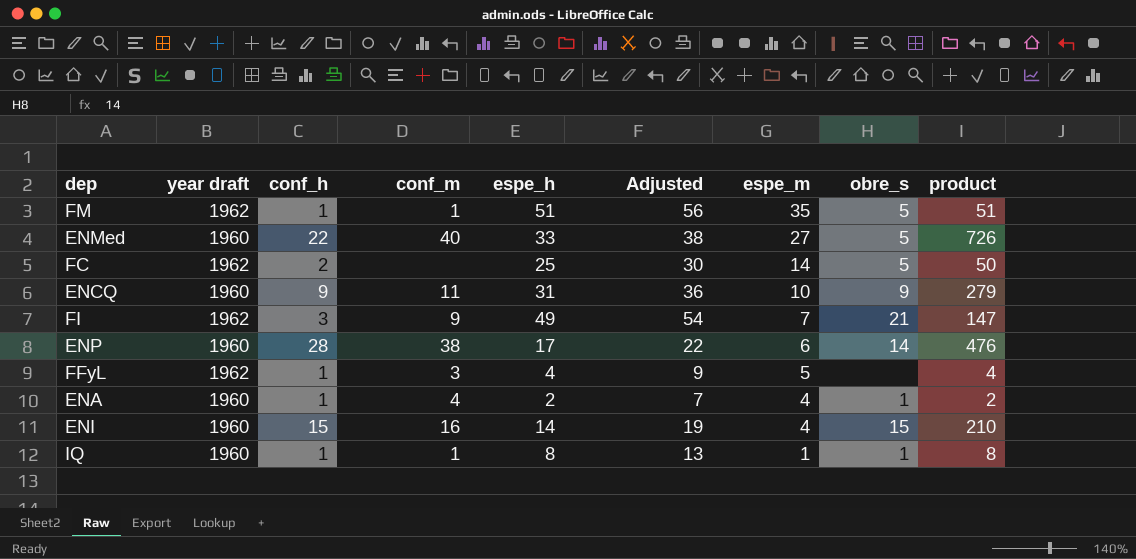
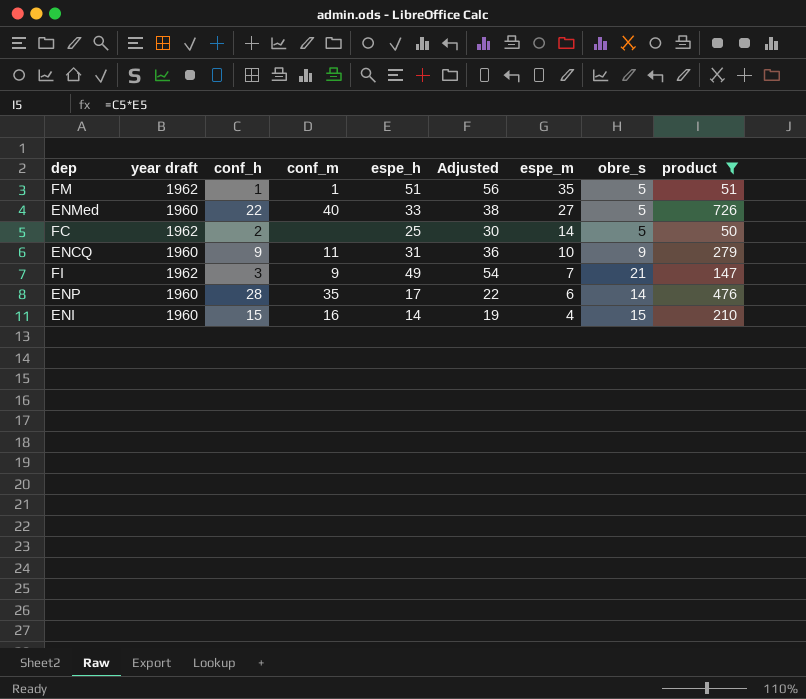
filter: none -> product >= 50
ENP | conf_m: 38 -> 35

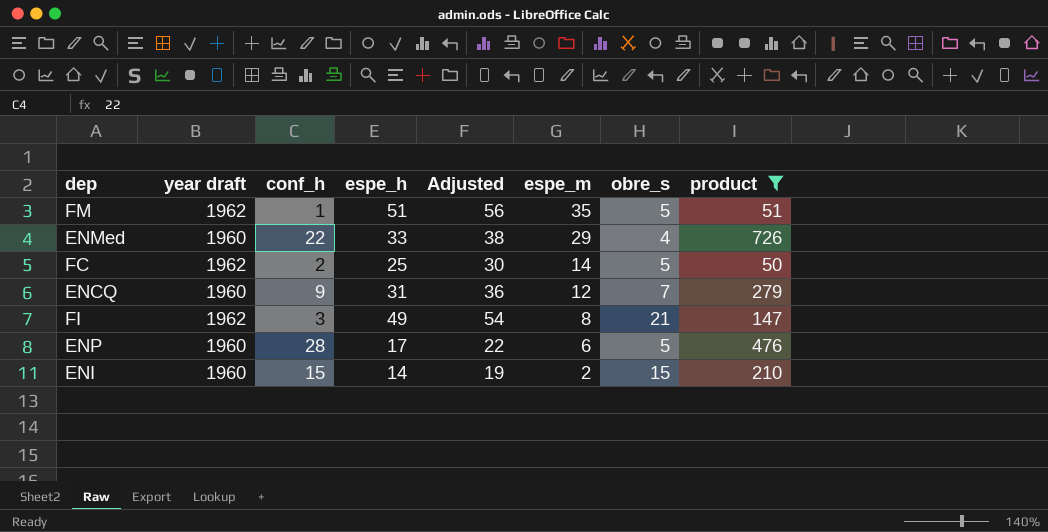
column conf_m | position: 4 -> none
ENMed | espe_m: 27 -> 29
ENMed | obre_s: 5 -> 4
ENCQ | espe_m: 10 -> 12
ENCQ | obre_s: 9 -> 7
FI | espe_m: 7 -> 8
ENP | obre_s: 14 -> 5
ENI | espe_m: 4 -> 2

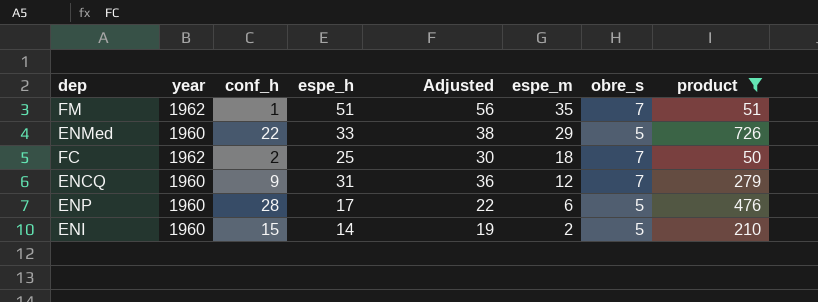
column name: year draft -> year
row FI: 1962 | 3 | 49 | 54 | 8 | 21 | 147 -> none
FM | obre_s: 5 -> 7
ENMed | obre_s: 4 -> 5
FC | espe_m: 14 -> 18
FC | obre_s: 5 -> 7
ENI | obre_s: 15 -> 5

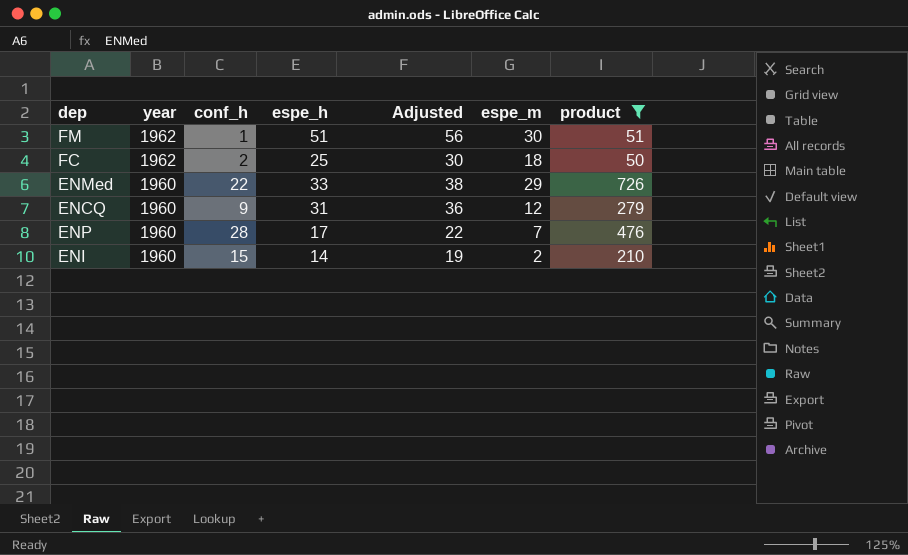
row order: espe_m descending -> year descending
column obre_s | position: 7 -> none
FM | espe_m: 35 -> 30
ENP | espe_m: 6 -> 7

